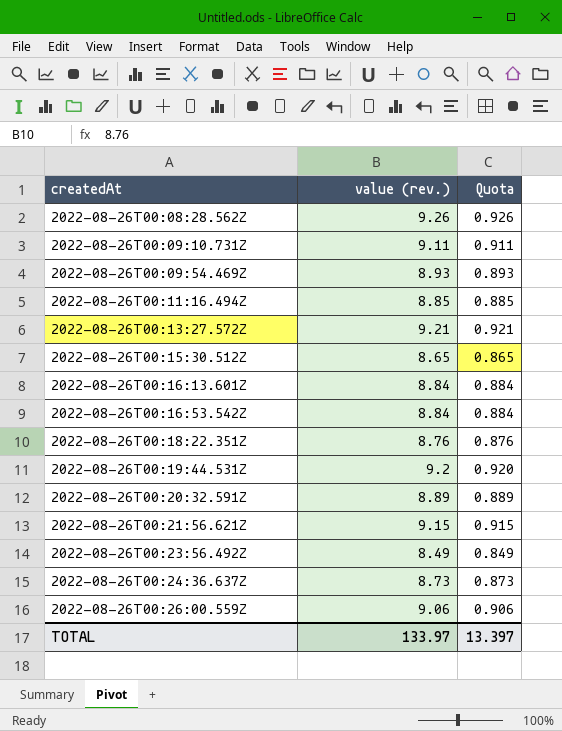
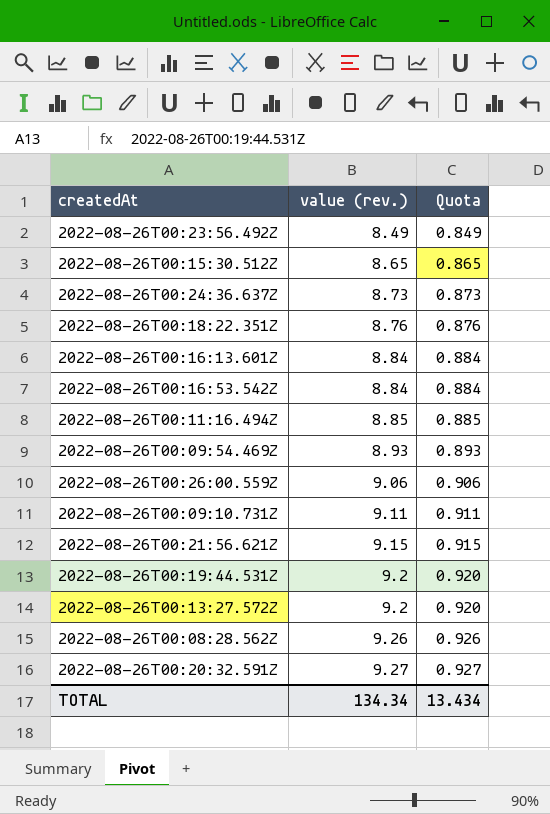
row order: createdAt ascending -> value (rev.) ascending
2022-08-26T00:13:27.572Z | value (rev.): 9.21 -> 9.2
2022-08-26T00:13:27.572Z | Quota: 0.921 -> 0.920
2022-08-26T00:20:32.591Z | value (rev.): 8.89 -> 9.27
2022-08-26T00:20:32.591Z | Quota: 0.889 -> 0.927
TOTAL | value (rev.): 133.97 -> 134.34
TOTAL | Quota: 13.397 -> 13.434

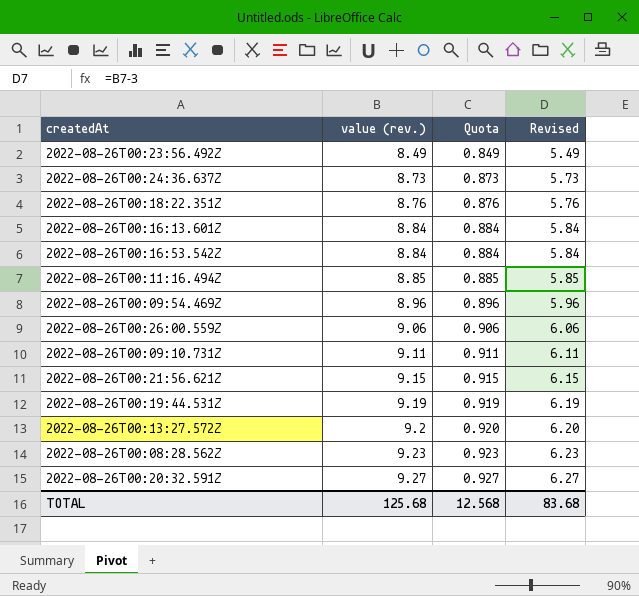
column Revised | formula: none -> [value (rev.)] - 3
row 2022-08-26T00:15:30.512Z: 8.65 | 0.865 -> none
2022-08-26T00:09:54.469Z | value (rev.): 8.93 -> 8.96
2022-08-26T00:09:54.469Z | Quota: 0.893 -> 0.896
2022-08-26T00:19:44.531Z | value (rev.): 9.2 -> 9.19
2022-08-26T00:19:44.531Z | Quota: 0.920 -> 0.919
2022-08-26T00:08:28.562Z | value (rev.): 9.26 -> 9.23
2022-08-26T00:08:28.562Z | Quota: 0.926 -> 0.923
TOTAL | value (rev.): 134.34 -> 125.68
TOTAL | Quota: 13.434 -> 12.568

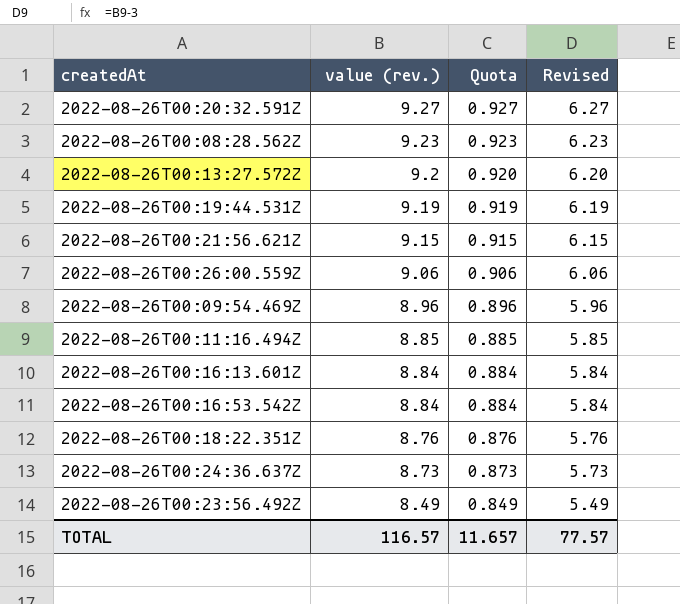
row order: value (rev.) ascending -> value (rev.) descending
row 2022-08-26T00:09:10.731Z: 9.11 | 0.911 | 6.11 -> none
TOTAL | value (rev.): 125.68 -> 116.57
TOTAL | Quota: 12.568 -> 11.657
TOTAL | Revised: 83.68 -> 77.57

